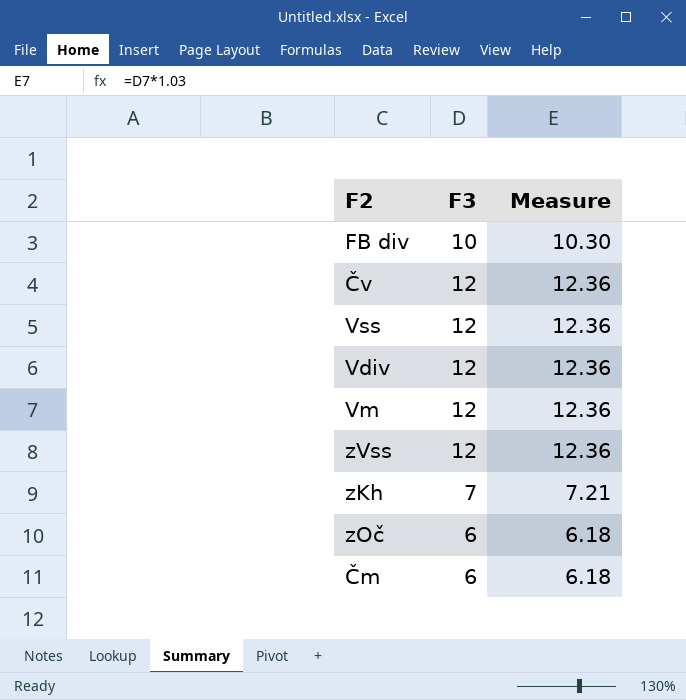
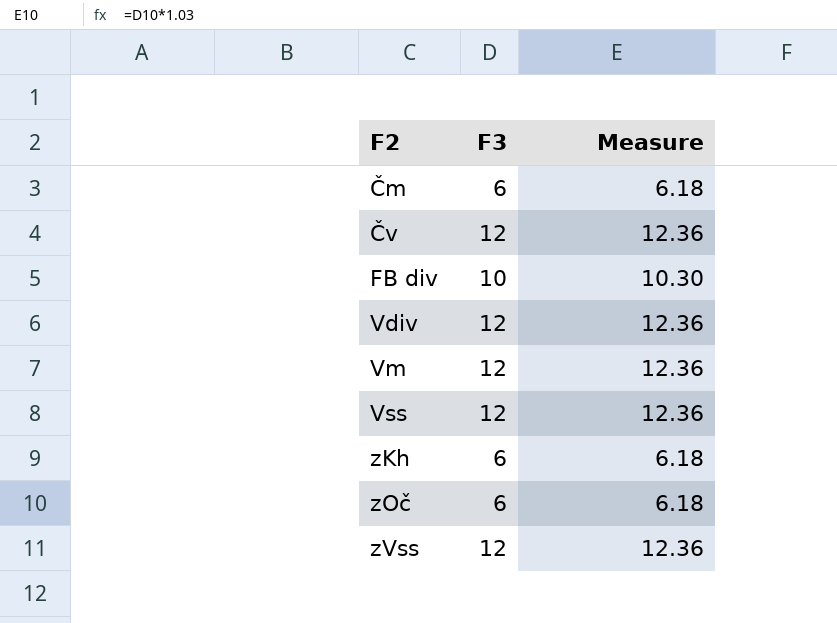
row order: none -> F2 ascending
zKh | F3: 7 -> 6
zKh | Measure: 7.21 -> 6.18

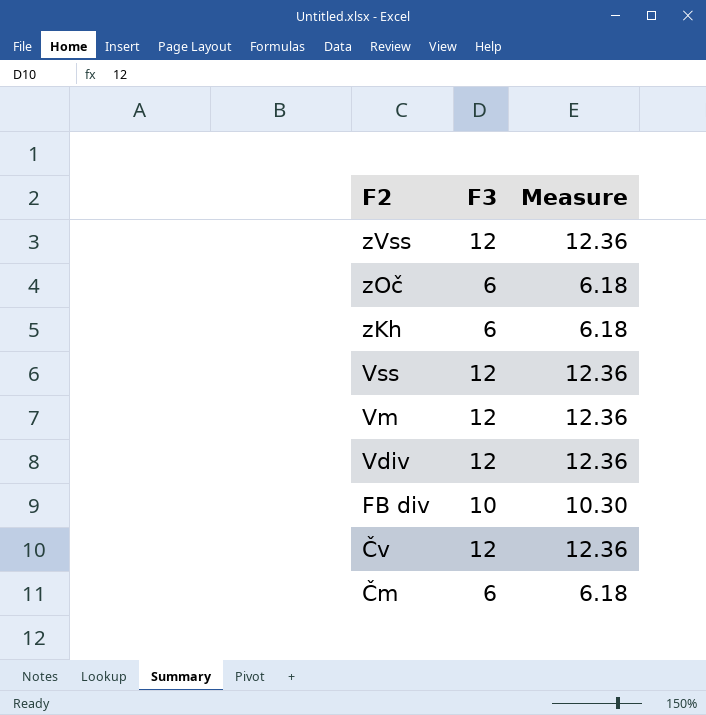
row order: F2 ascending -> F2 descending

